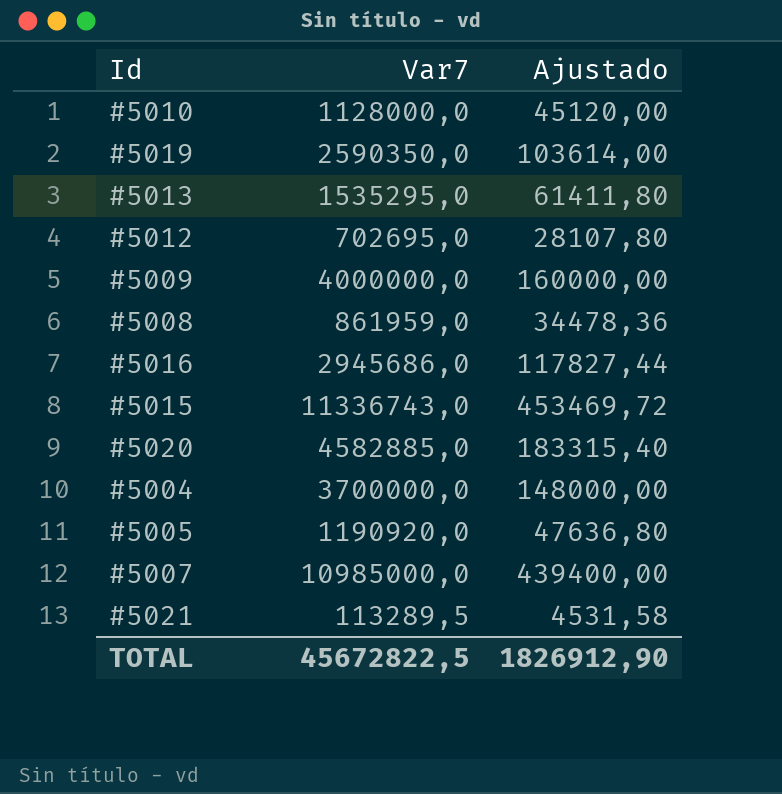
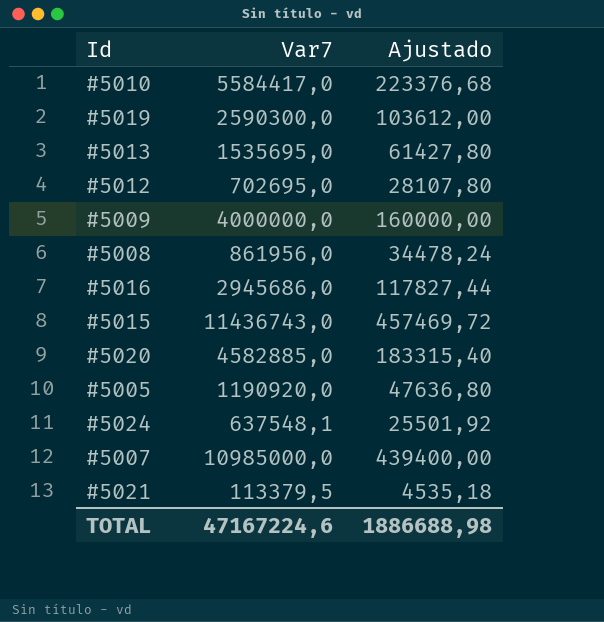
row #5004: 3700000,0 | 148000,00 -> none
#5010 | Var7: 1128000,0 -> 5584417,0
#5010 | Ajustado: 45120,00 -> 223376,68
#5019 | Var7: 2590350,0 -> 2590300,0
#5019 | Ajustado: 103614,00 -> 103612,00
#5013 | Var7: 1535295,0 -> 1535695,0
#5013 | Ajustado: 61411,80 -> 61427,80
#5008 | Var7: 861959,0 -> 861956,0
#5008 | Ajustado: 34478,36 -> 34478,24
#5015 | Var7: 11336743,0 -> 11436743,0
#5015 | Ajustado: 453469,72 -> 457469,72
row #5024: none -> 637548,1 | 25501,92
#5021 | Var7: 113289,5 -> 113379,5
#5021 | Ajustado: 4531,58 -> 4535,18
TOTAL | Var7: 45672822,5 -> 47167224,6
TOTAL | Ajustado: 1826912,90 -> 1886688,98

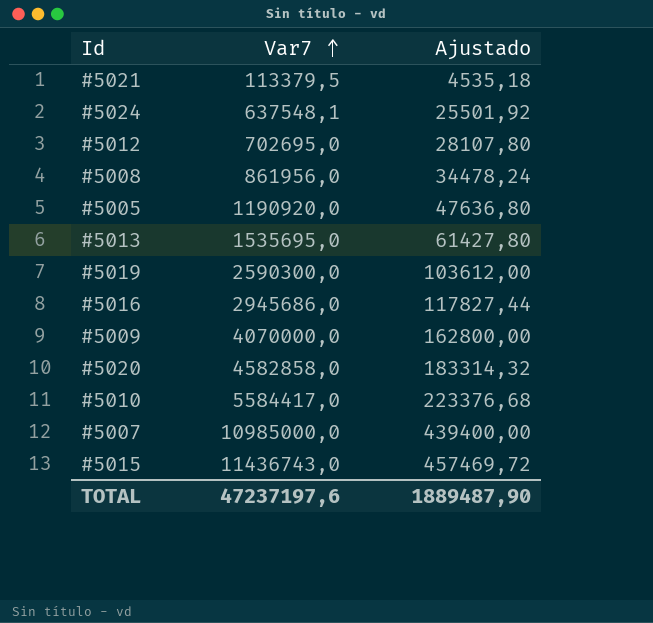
row order: none -> Var7 ascending
#5009 | Var7: 4000000,0 -> 4070000,0
#5009 | Ajustado: 160000,00 -> 162800,00
#5020 | Var7: 4582885,0 -> 4582858,0
#5020 | Ajustado: 183315,40 -> 183314,32
TOTAL | Var7: 47167224,6 -> 47237197,6
TOTAL | Ajustado: 1886688,98 -> 1889487,90

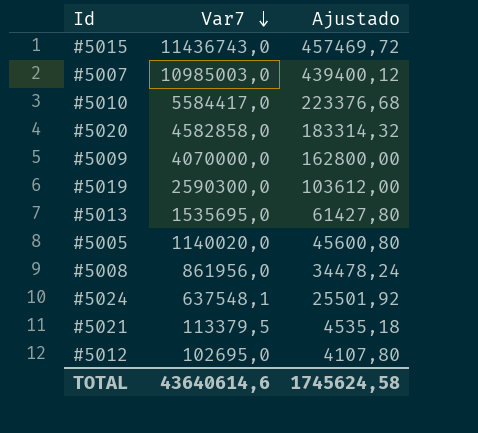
row order: Var7 ascending -> Var7 descending
row #5016: 2945686,0 | 117827,44 -> none
#5007 | Var7: 10985000,0 -> 10985003,0
#5007 | Ajustado: 439400,00 -> 439400,12
#5005 | Var7: 1190920,0 -> 1140020,0
#5005 | Ajustado: 47636,80 -> 45600,80
#5012 | Var7: 702695,0 -> 102695,0
#5012 | Ajustado: 28107,80 -> 4107,80
TOTAL | Var7: 47237197,6 -> 43640614,6
TOTAL | Ajustado: 1889487,90 -> 1745624,58

